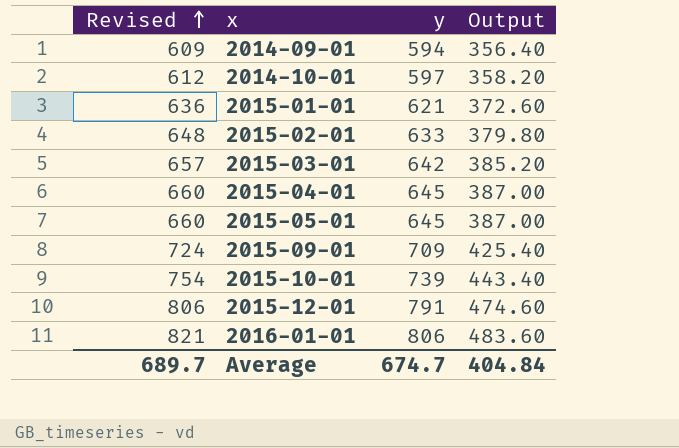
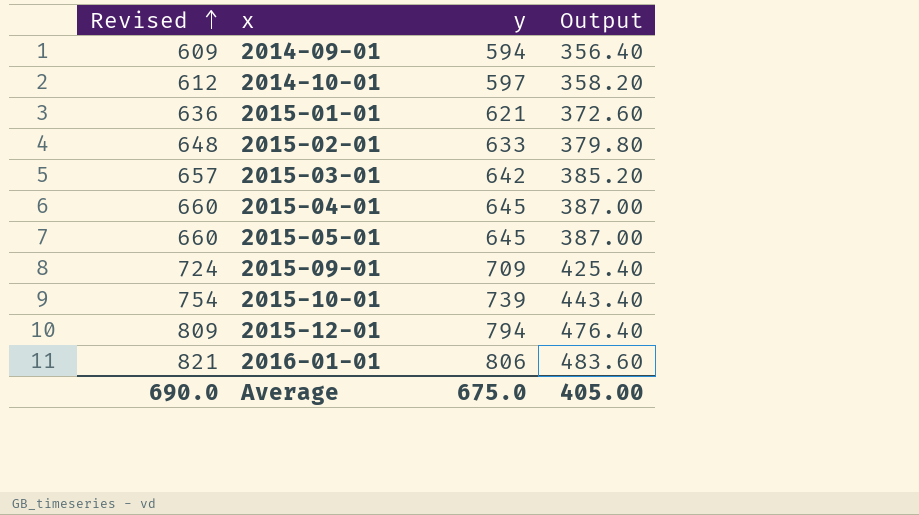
2015-12-01 | Revised: 806 -> 809
2015-12-01 | y: 791 -> 794
2015-12-01 | Output: 474.60 -> 476.40
Average | Revised: 689.7 -> 690.0
Average | y: 674.7 -> 675.0
Average | Output: 404.84 -> 405.00

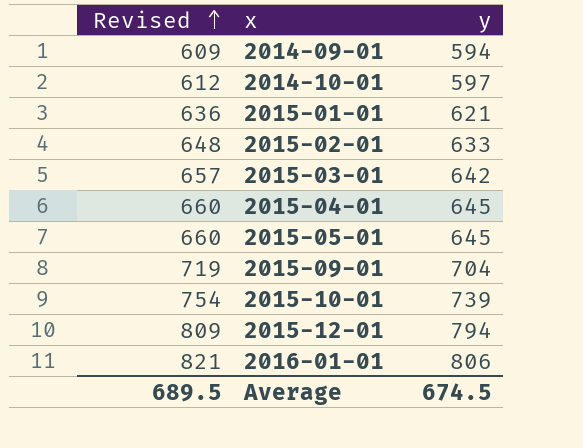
column Output | formula: [y] * 0.6 -> none
2015-09-01 | Revised: 724 -> 719
2015-09-01 | y: 709 -> 704
Average | Revised: 690.0 -> 689.5
Average | y: 675.0 -> 674.5

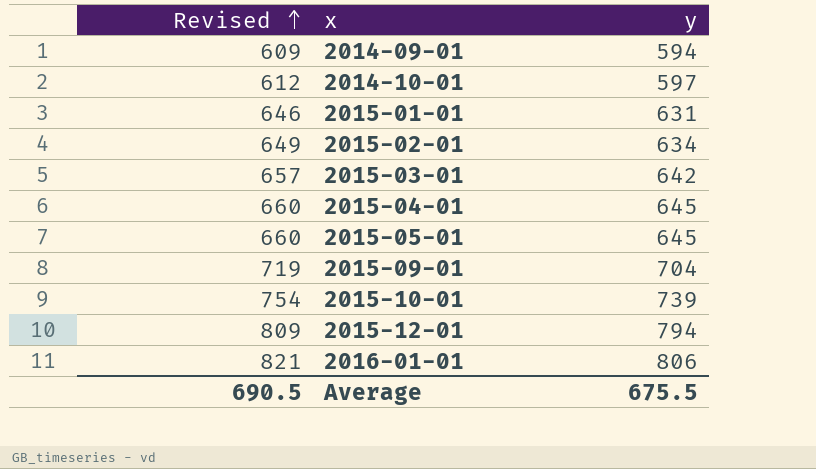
2015-01-01 | Revised: 636 -> 646
2015-01-01 | y: 621 -> 631
2015-02-01 | Revised: 648 -> 649
2015-02-01 | y: 633 -> 634
Average | Revised: 689.5 -> 690.5
Average | y: 674.5 -> 675.5

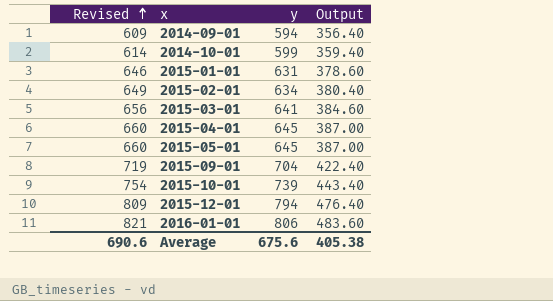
column Output | formula: none -> [y] * 0.6
2014-10-01 | Revised: 612 -> 614
2014-10-01 | y: 597 -> 599
2015-03-01 | Revised: 657 -> 656
2015-03-01 | y: 642 -> 641
Average | Revised: 690.5 -> 690.6
Average | y: 675.5 -> 675.6

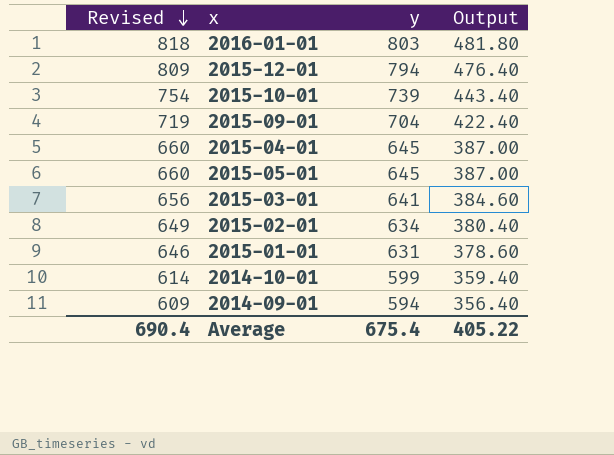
row order: Revised ascending -> Revised descending
2016-01-01 | Revised: 821 -> 818
2016-01-01 | y: 806 -> 803
2016-01-01 | Output: 483.60 -> 481.80
Average | Revised: 690.6 -> 690.4
Average | y: 675.6 -> 675.4
Average | Output: 405.38 -> 405.22

